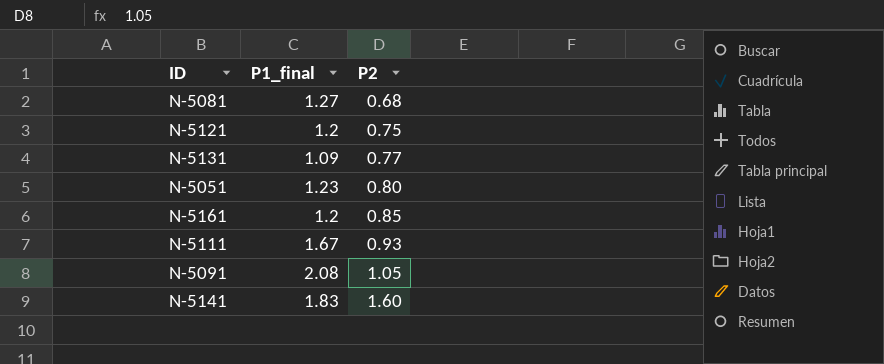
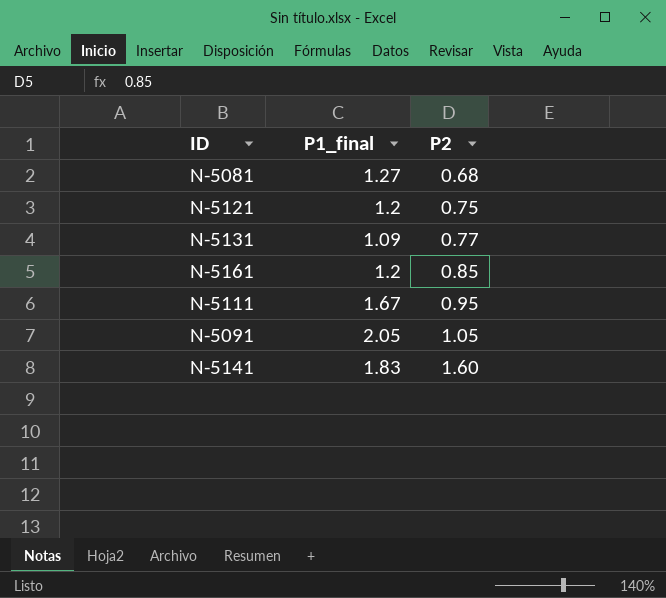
row N-5051: 1.23 | 0.80 -> none
N-5111 | P2: 0.93 -> 0.95
N-5091 | P1_final: 2.08 -> 2.05

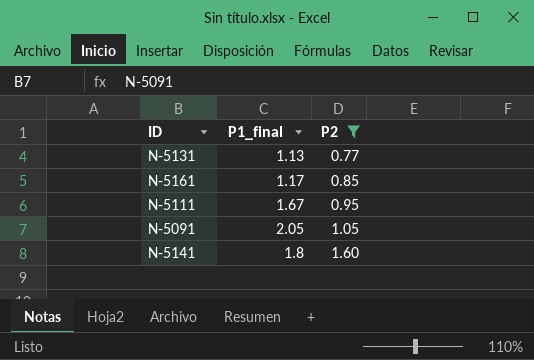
filter: none -> P2 >= 0.77
N-5131 | P1_final: 1.09 -> 1.13
N-5161 | P1_final: 1.2 -> 1.17
N-5141 | P1_final: 1.83 -> 1.8

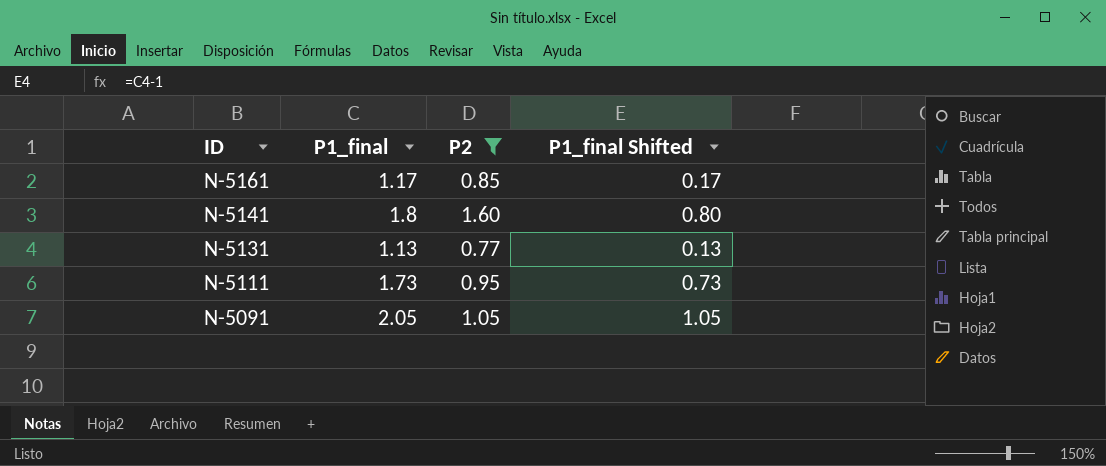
row order: P2 ascending -> ID descending
column P1_final Shifted | formula: none -> [P1_final] - 1
N-5111 | P1_final: 1.67 -> 1.73

